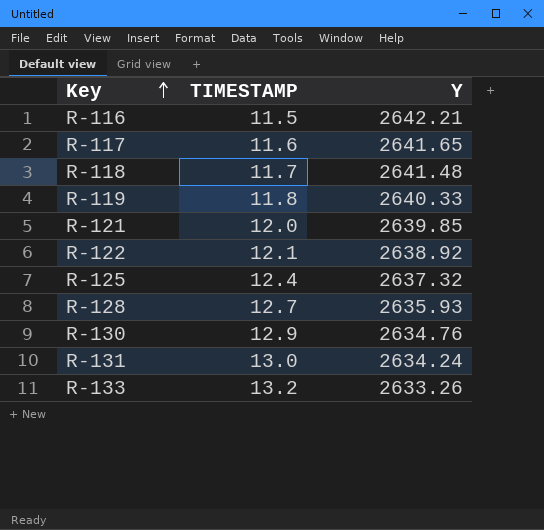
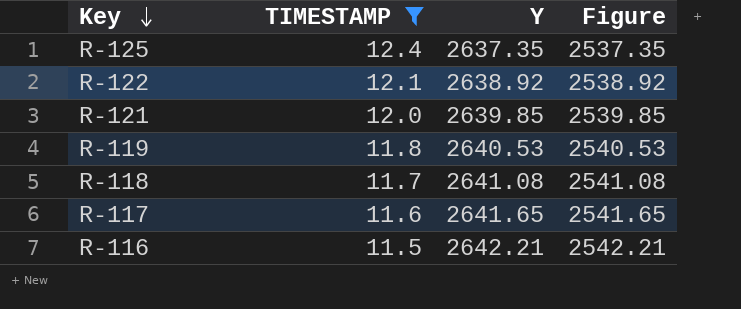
filter: none -> TIMESTAMP <= 12.4
row order: Key ascending -> Key descending
column Figure | formula: none -> [Y] - 100
R-125 | Y: 2637.32 -> 2637.35
R-119 | Y: 2640.33 -> 2640.53
R-118 | Y: 2641.48 -> 2641.08

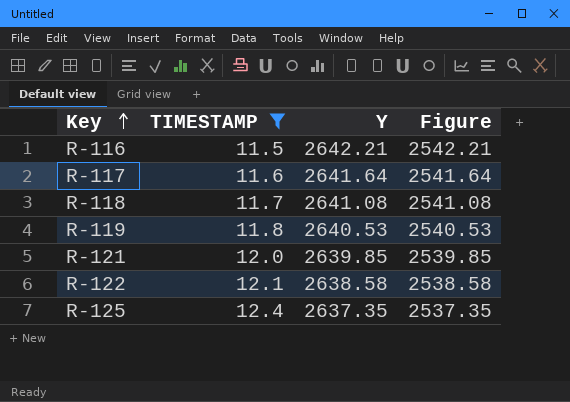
row order: Key descending -> Key ascending
R-117 | Y: 2641.65 -> 2641.64
R-117 | Figure: 2541.65 -> 2541.64
R-122 | Y: 2638.92 -> 2638.58
R-122 | Figure: 2538.92 -> 2538.58

